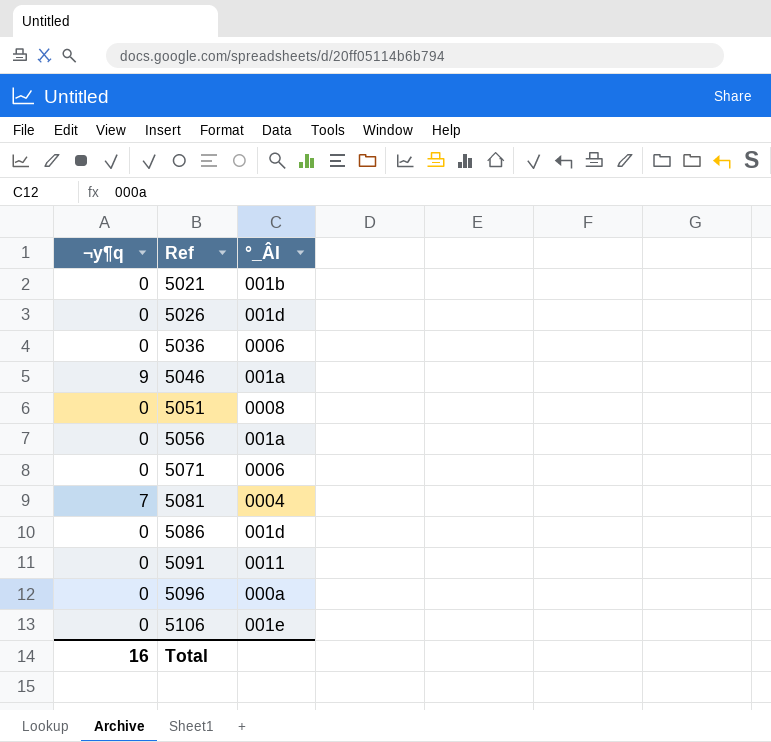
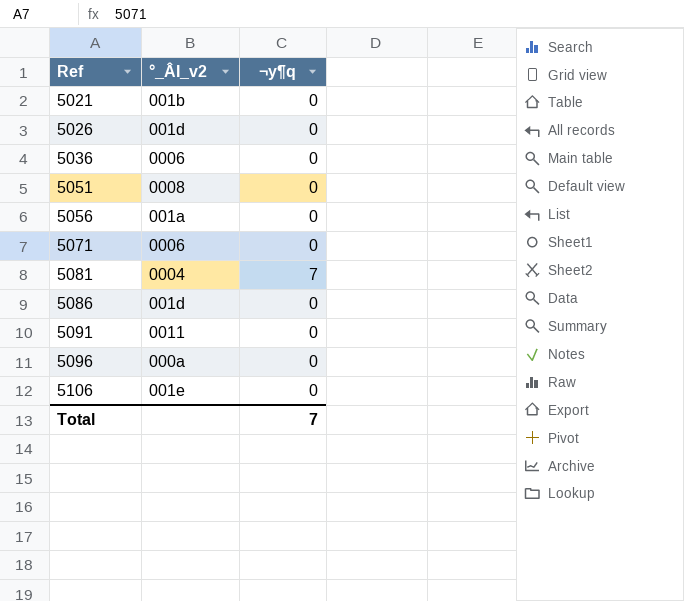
column name: °_ÂI -> °_ÂI_v2
column ¬y¶q | position: 1 -> 3
row 5046: 9 | 001a -> none
Total | ¬y¶q: 16 -> 7

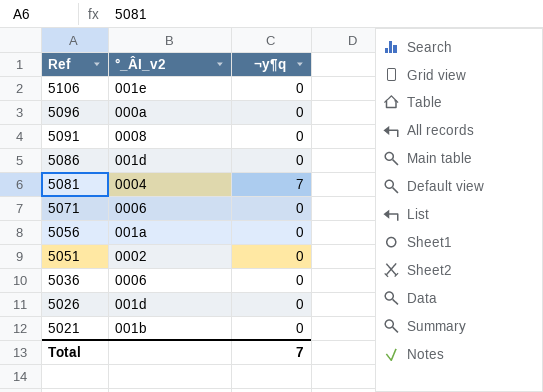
row order: Ref ascending -> Ref descending
5091 | °_ÂI_v2: 0011 -> 0008
5051 | °_ÂI_v2: 0008 -> 0002

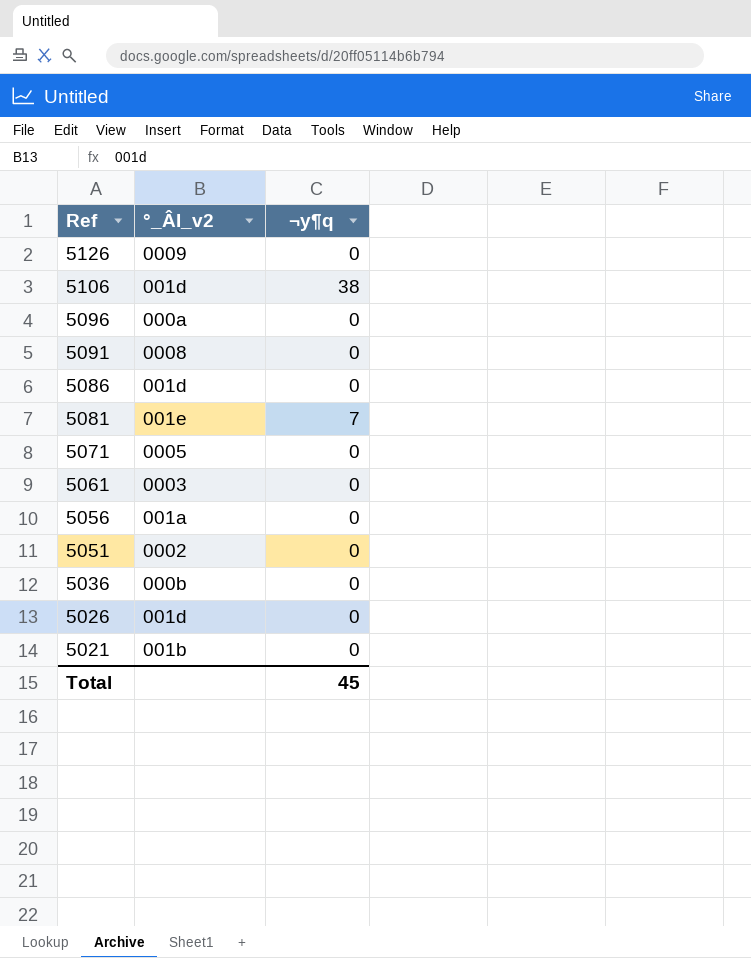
row 5126: none -> 0009 | 0
5106 | °_ÂI_v2: 001e -> 001d
5106 | ¬y¶q: 0 -> 38
5081 | °_ÂI_v2: 0004 -> 001e
5071 | °_ÂI_v2: 0006 -> 0005
row 5061: none -> 0003 | 0
5036 | °_ÂI_v2: 0006 -> 000b
Total | ¬y¶q: 7 -> 45

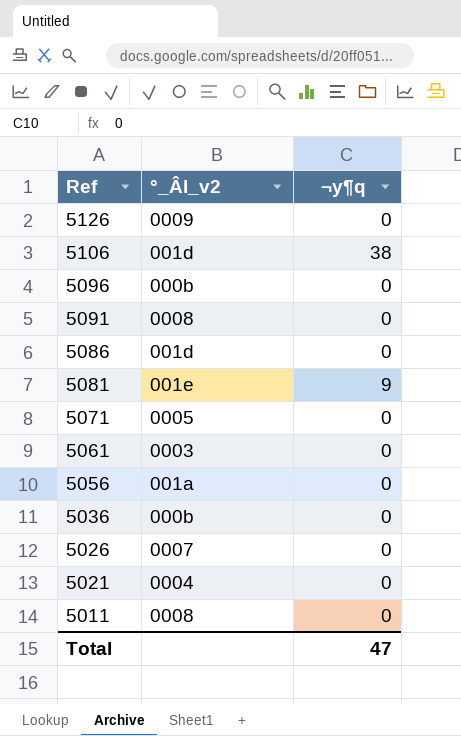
row 5051: 0002 | 0 -> none
5096 | °_ÂI_v2: 000a -> 000b
5081 | ¬y¶q: 7 -> 9
5026 | °_ÂI_v2: 001d -> 0007
5021 | °_ÂI_v2: 001b -> 0004
row 5011: none -> 0008 | 0
Total | ¬y¶q: 45 -> 47

